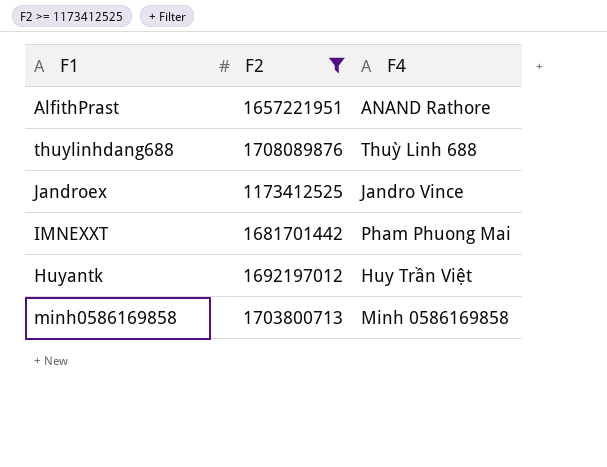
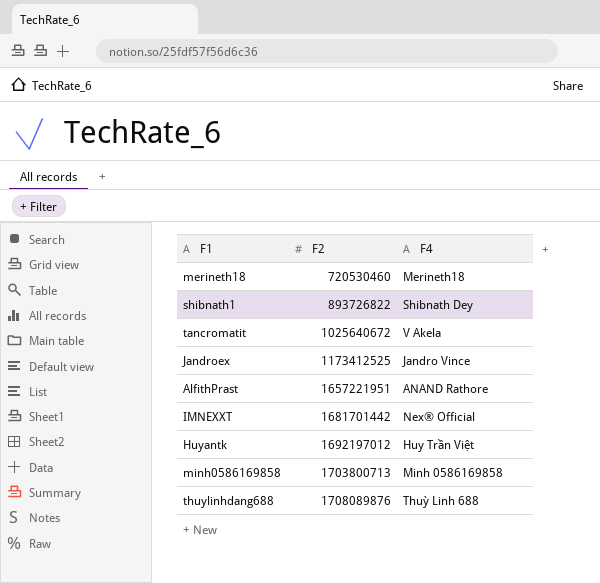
filter: F2 >= 1173412525 -> none
row order: none -> F2 ascending
IMNEXXT | F4: Pham Phuong Mai -> Nex® Official

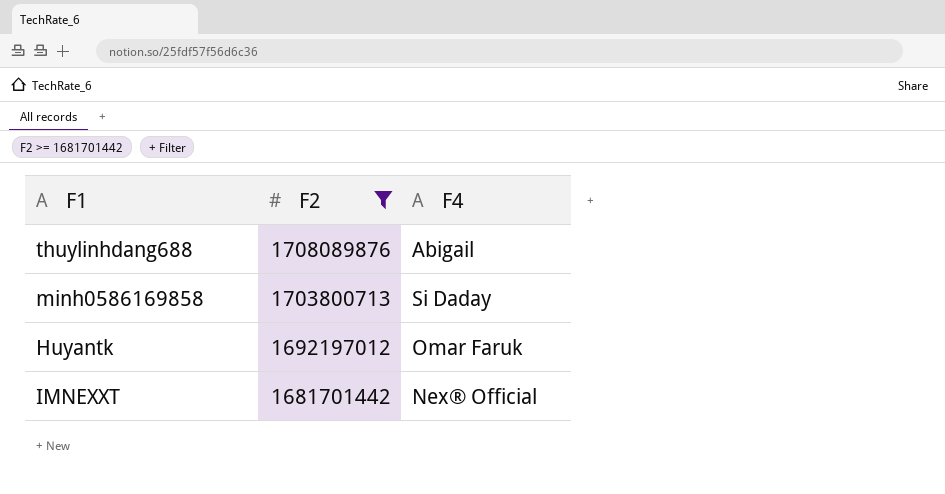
filter: none -> F2 >= 1681701442
row order: F2 ascending -> F2 descending
thuylinhdang688 | F4: Thuỳ Linh 688 -> Abigail
minh0586169858 | F4: Minh 0586169858 -> Si Daday
Huyantk | F4: Huy Trần Việt -> Omar Faruk

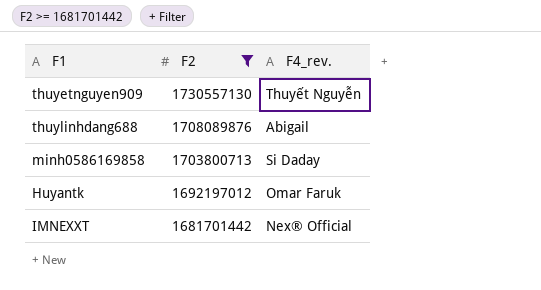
column name: F4 -> F4_rev.
row thuyetnguyen909: none -> 1730557130 | Thuyết Nguyễn

